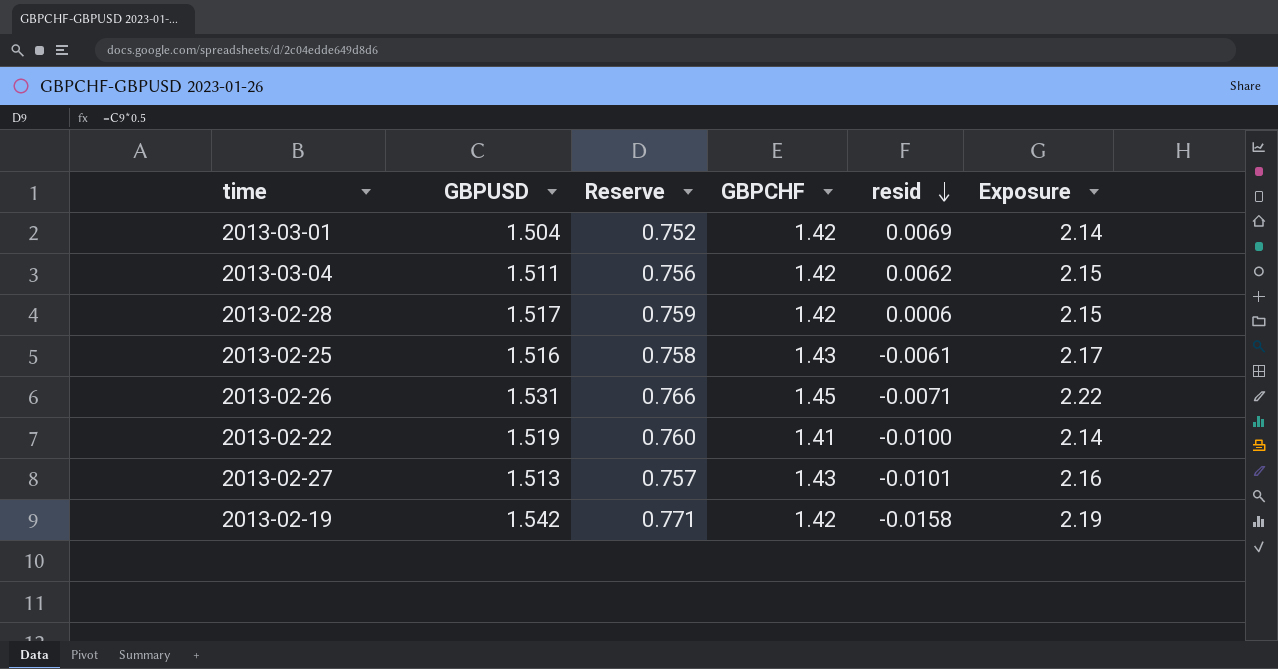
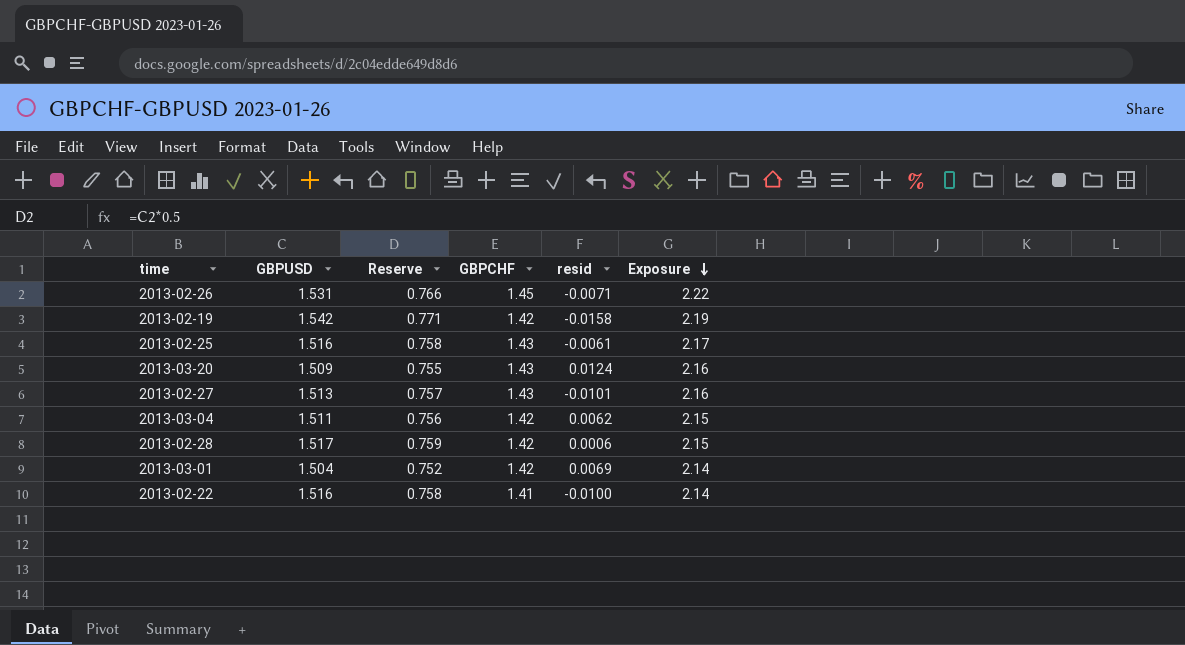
row order: resid descending -> Exposure descending
row 2013-03-20: none -> 1.509 | 0.755 | 1.43 | 0.0124 | 2.16
2013-02-22 | GBPUSD: 1.519 -> 1.516
2013-02-22 | Reserve: 0.760 -> 0.758

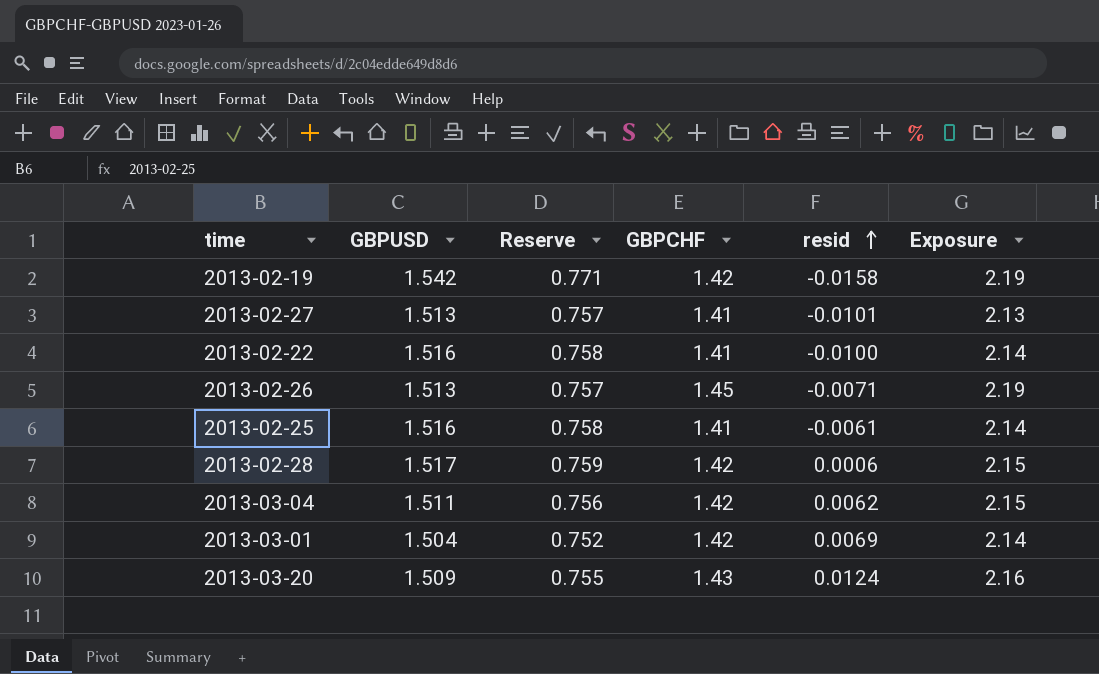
row order: Exposure descending -> resid ascending
2013-02-27 | GBPCHF: 1.43 -> 1.41
2013-02-27 | Exposure: 2.16 -> 2.13
2013-02-26 | GBPUSD: 1.531 -> 1.513
2013-02-26 | Reserve: 0.766 -> 0.757
2013-02-26 | Exposure: 2.22 -> 2.19
2013-02-25 | GBPCHF: 1.43 -> 1.41
2013-02-25 | Exposure: 2.17 -> 2.14

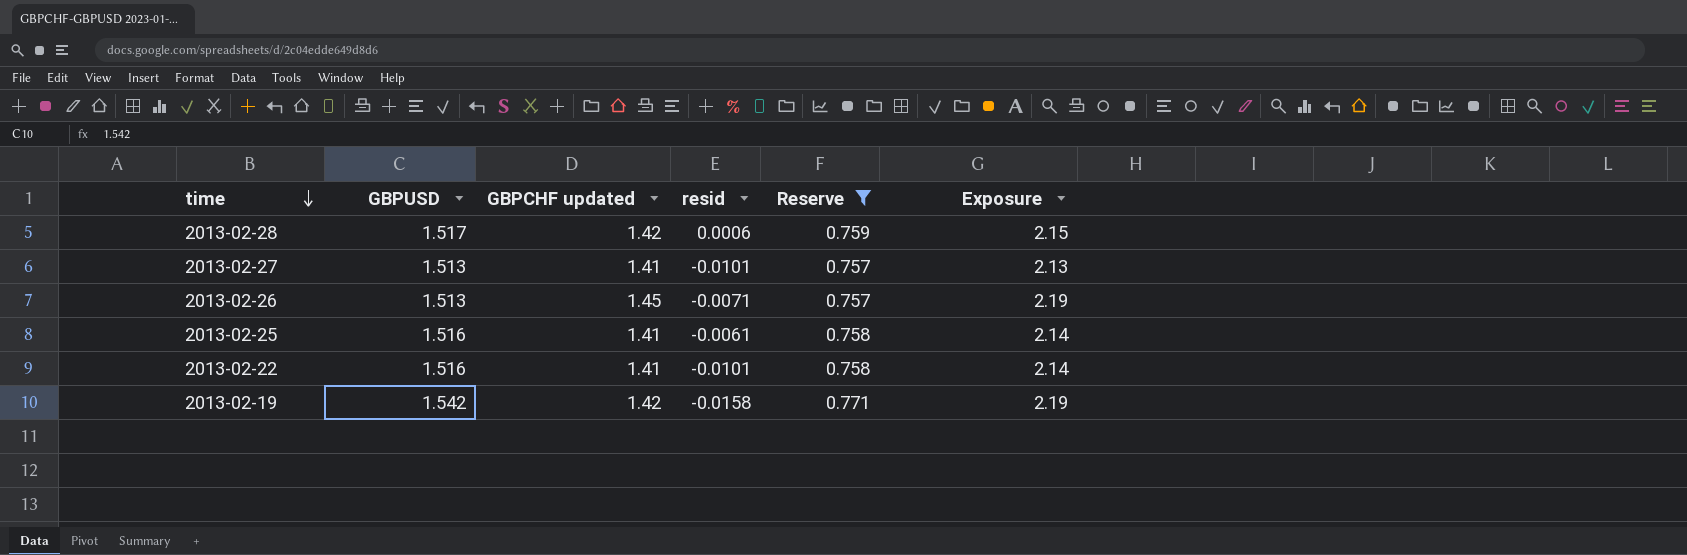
filter: none -> Reserve >= 0.757
row order: resid ascending -> time descending
column name: GBPCHF -> GBPCHF updated
column Reserve | position: 3 -> 5
2013-02-22 | resid: -0.0100 -> -0.0101

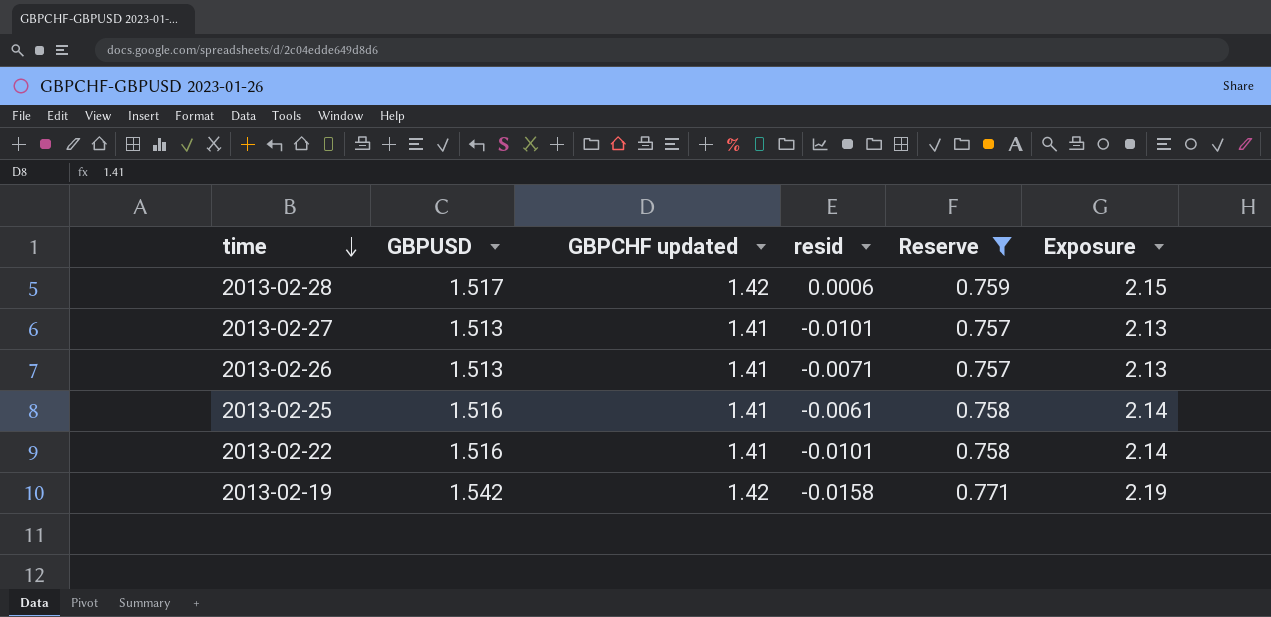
2013-02-26 | GBPCHF updated: 1.45 -> 1.41
2013-02-26 | Exposure: 2.19 -> 2.13

